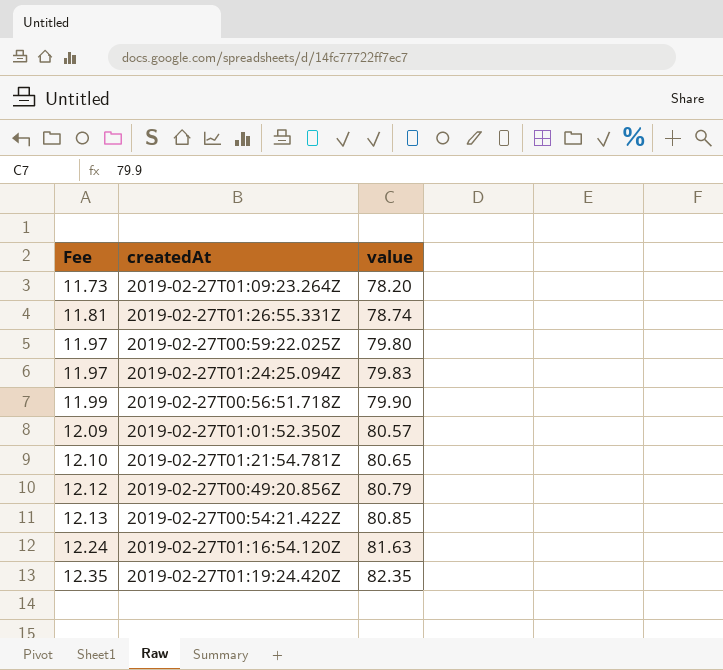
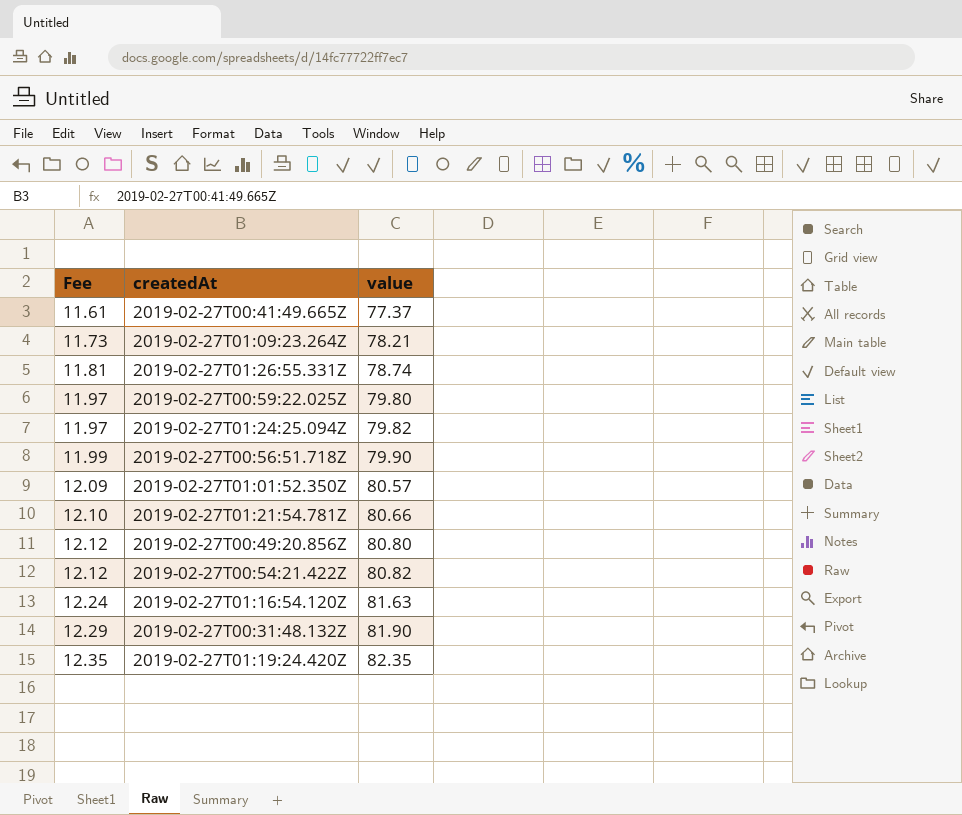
row 2019-02-27T00:41:49.665Z: none -> 11.61 | 77.37
2019-02-27T01:09:23.264Z | value: 78.20 -> 78.21
2019-02-27T01:24:25.094Z | value: 79.83 -> 79.82
2019-02-27T01:21:54.781Z | value: 80.65 -> 80.66
2019-02-27T00:49:20.856Z | value: 80.79 -> 80.80
2019-02-27T00:54:21.422Z | Fee: 12.13 -> 12.12
2019-02-27T00:54:21.422Z | value: 80.85 -> 80.82
row 2019-02-27T00:31:48.132Z: none -> 12.29 | 81.90

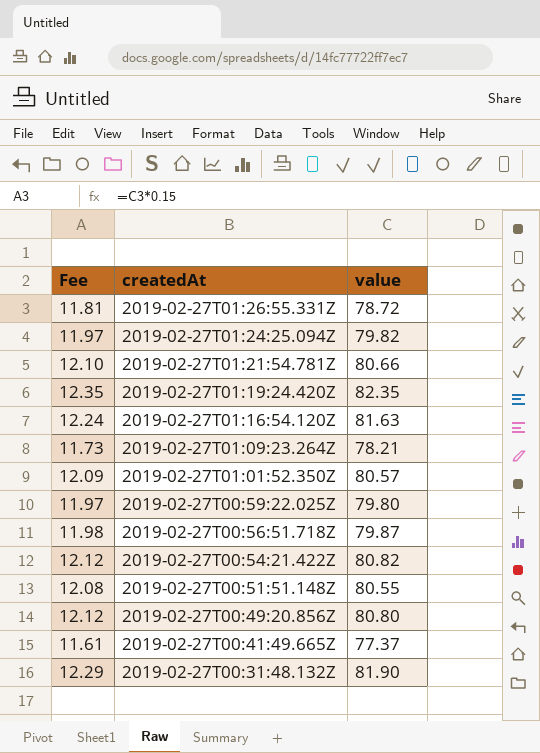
row order: Fee ascending -> createdAt descending
2019-02-27T01:26:55.331Z | value: 78.74 -> 78.72
2019-02-27T00:56:51.718Z | Fee: 11.99 -> 11.98
2019-02-27T00:56:51.718Z | value: 79.90 -> 79.87
row 2019-02-27T00:51:51.148Z: none -> 12.08 | 80.55

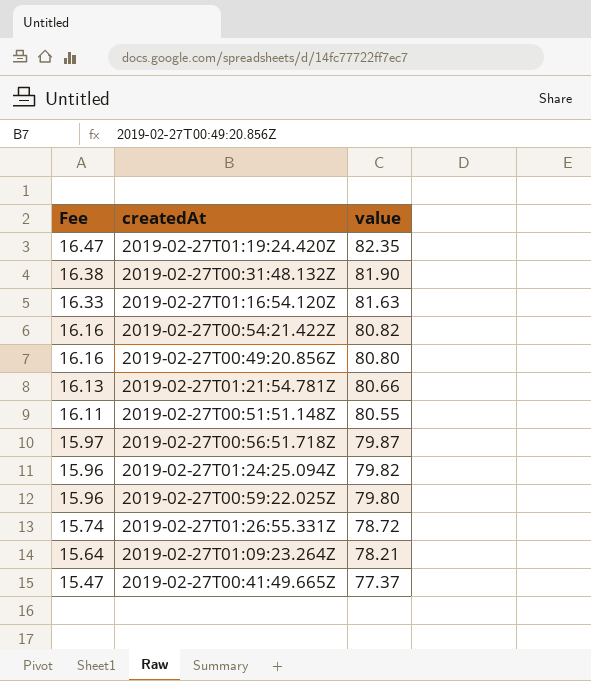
row order: createdAt descending -> Fee descending
column Fee | formula: [value] * 0.15 -> [value] * 0.2
row 2019-02-27T01:01:52.350Z: 12.09 | 80.57 -> none

